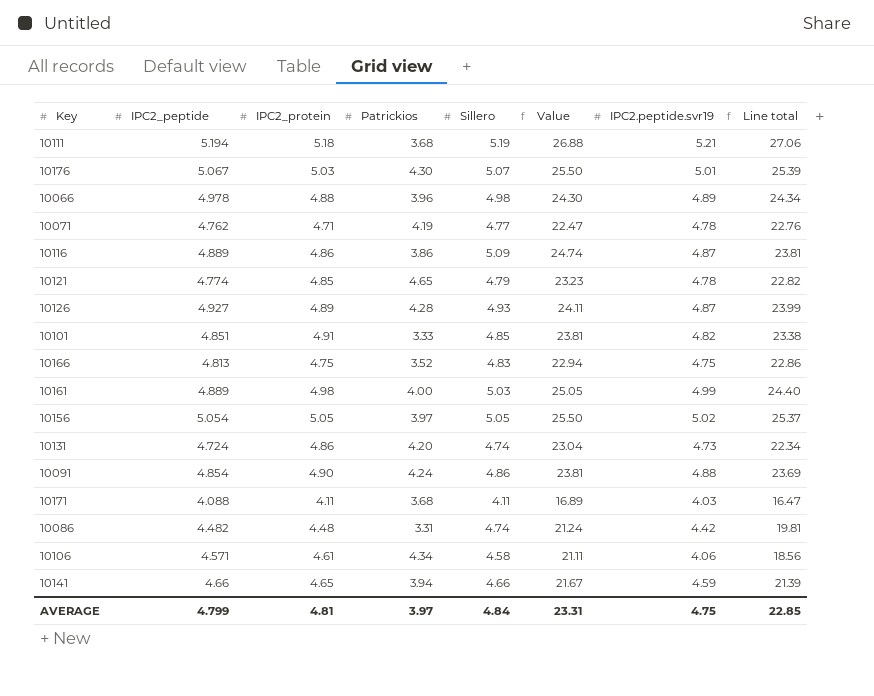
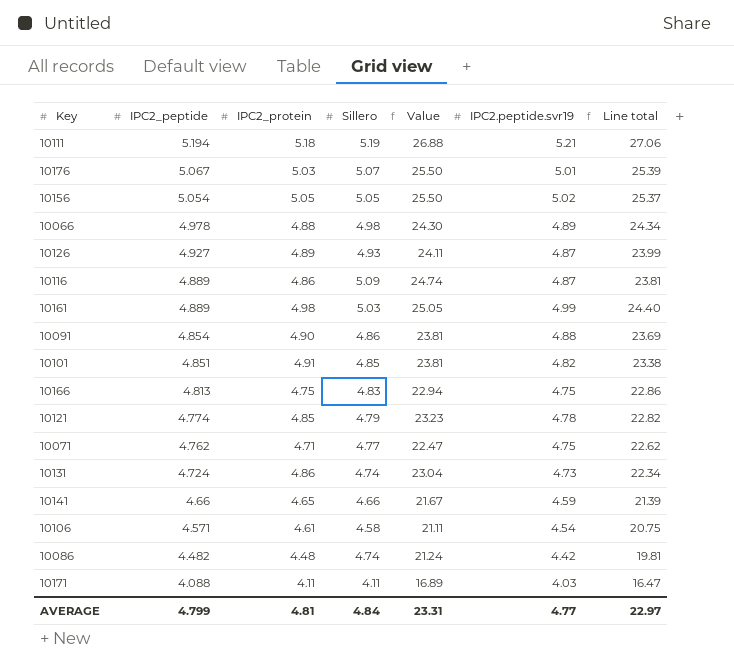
row order: none -> IPC2_peptide descending
column Patrickios | position: 4 -> none
10071 | IPC2.peptide.svr19: 4.78 -> 4.75
10071 | Line total: 22.76 -> 22.62
10106 | IPC2.peptide.svr19: 4.06 -> 4.54
10106 | Line total: 18.56 -> 20.75
AVERAGE | IPC2.peptide.svr19: 4.75 -> 4.77
AVERAGE | Line total: 22.85 -> 22.97

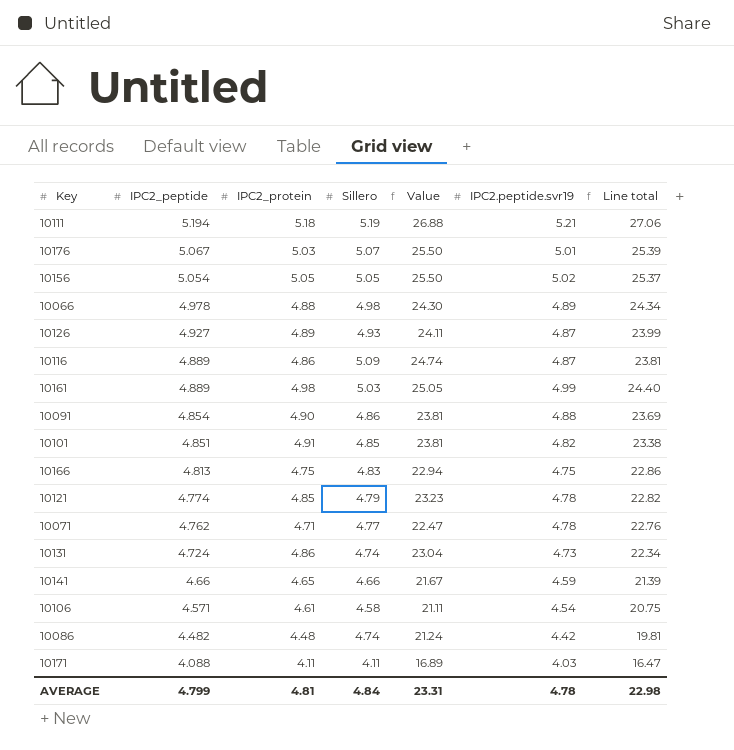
10071 | IPC2.peptide.svr19: 4.75 -> 4.78
10071 | Line total: 22.62 -> 22.76
AVERAGE | IPC2.peptide.svr19: 4.77 -> 4.78
AVERAGE | Line total: 22.97 -> 22.98

